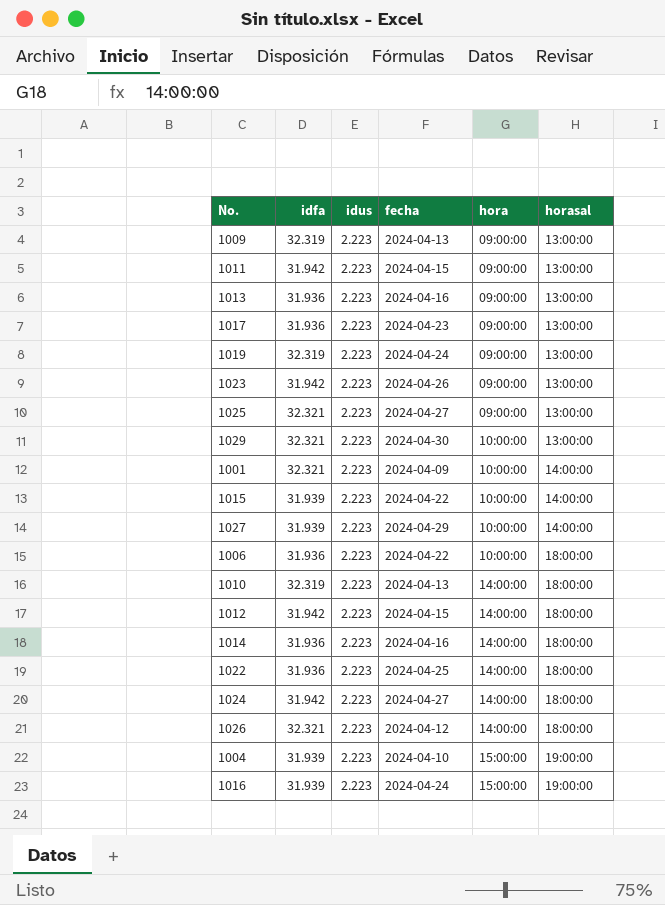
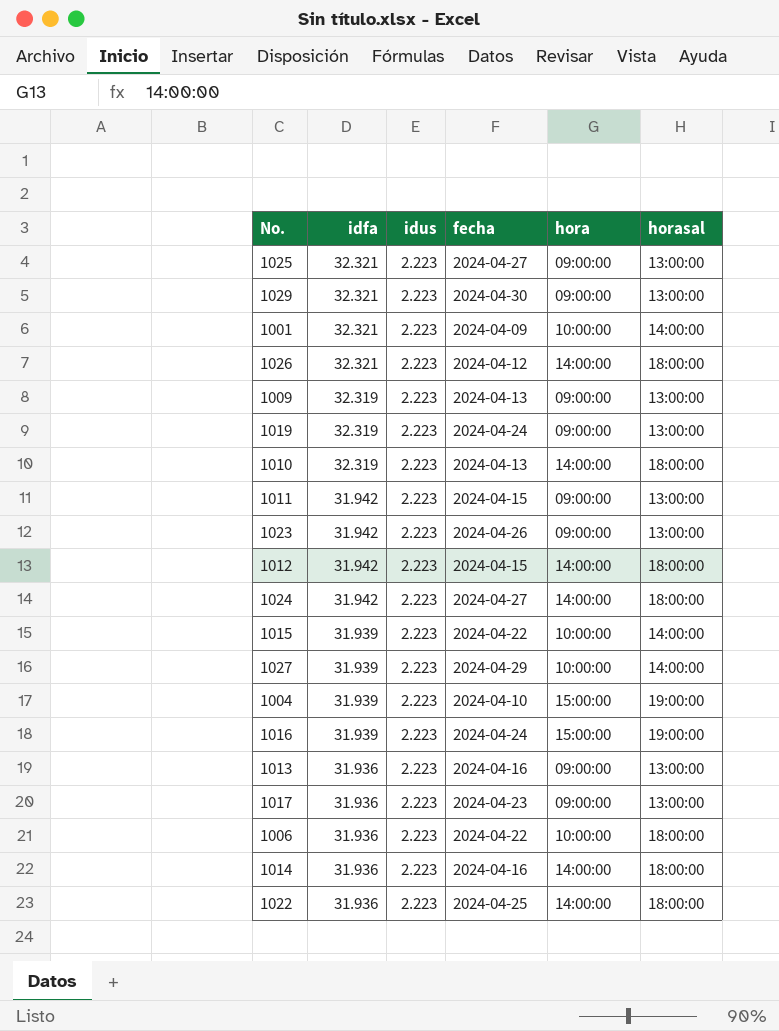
row order: hora ascending -> idfa descending
1029 | hora: 10:00:00 -> 09:00:00

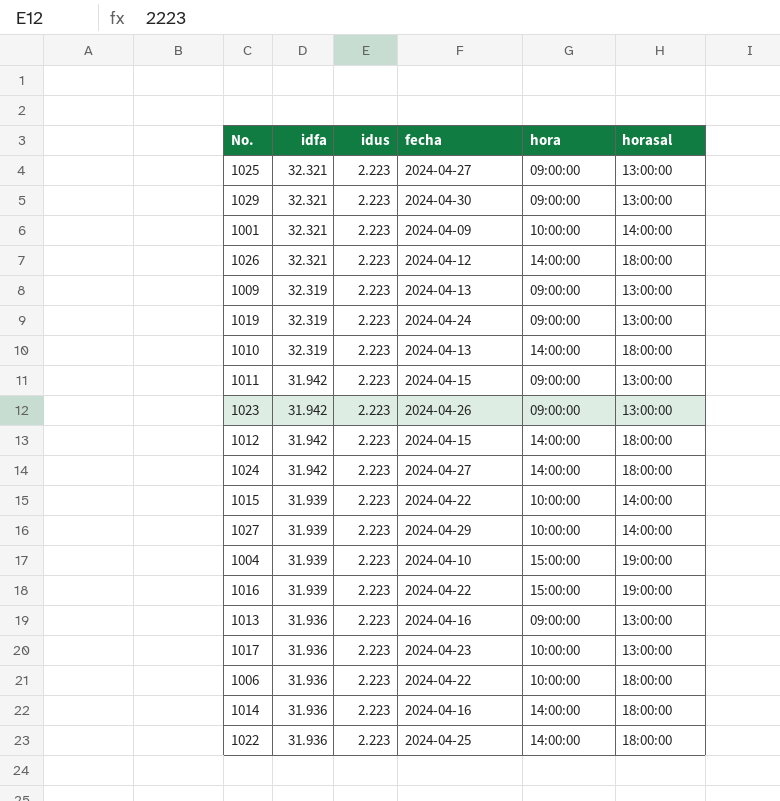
1016 | fecha: 2024-04-24 -> 2024-04-22
1017 | hora: 09:00:00 -> 10:00:00

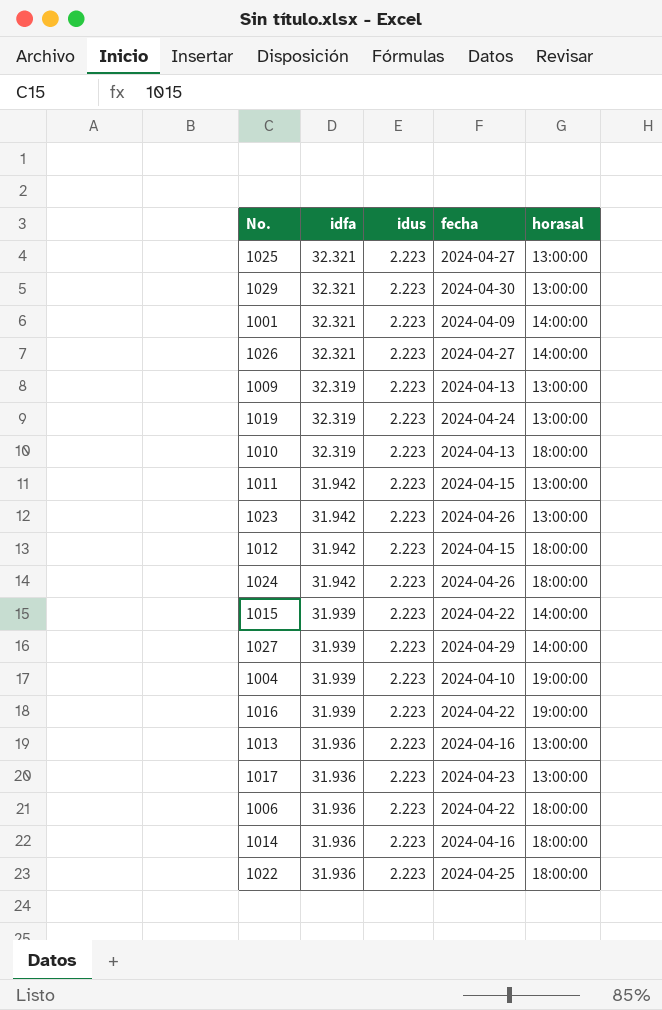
column hora | position: 5 -> none
1026 | fecha: 2024-04-12 -> 2024-04-27
1026 | horasal: 18:00:00 -> 14:00:00
1024 | fecha: 2024-04-27 -> 2024-04-26

